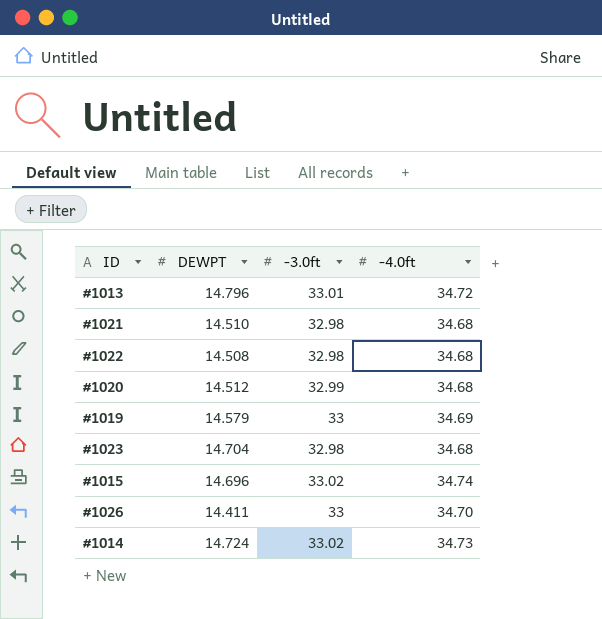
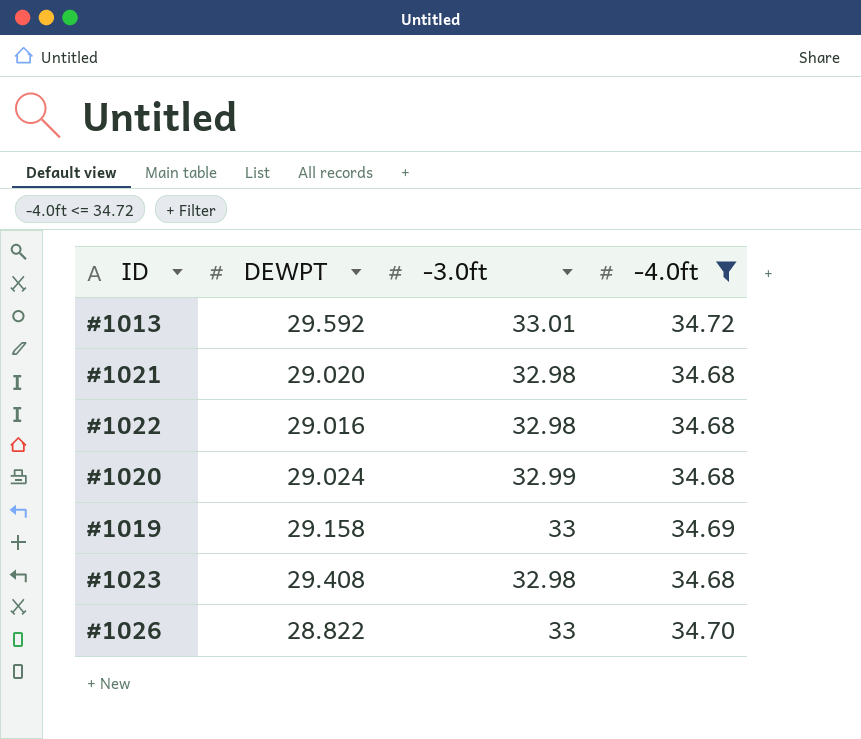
filter: none -> -4.0ft <= 34.72
#1013 | DEWPT: 14.796 -> 29.592
#1021 | DEWPT: 14.510 -> 29.020
#1022 | DEWPT: 14.508 -> 29.016
#1020 | DEWPT: 14.512 -> 29.024
#1019 | DEWPT: 14.579 -> 29.158
#1023 | DEWPT: 14.704 -> 29.408
#1026 | DEWPT: 14.411 -> 28.822

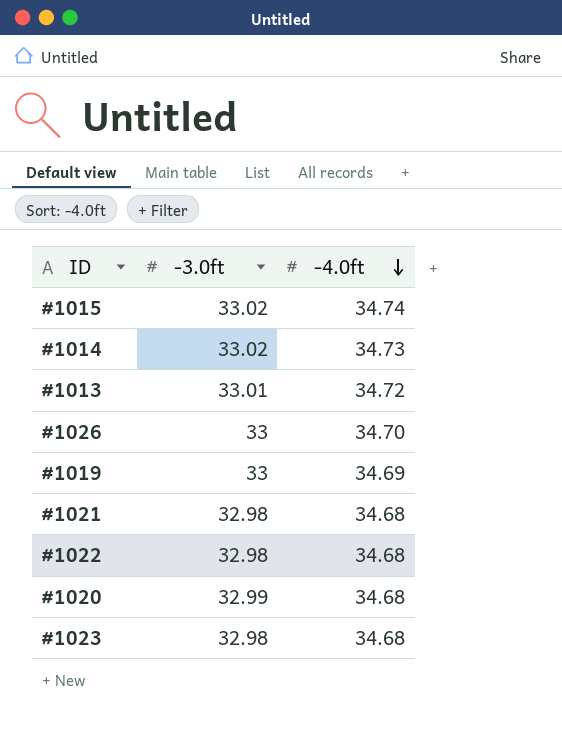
filter: -4.0ft <= 34.72 -> none
row order: none -> -4.0ft descending
column DEWPT | position: 2 -> none

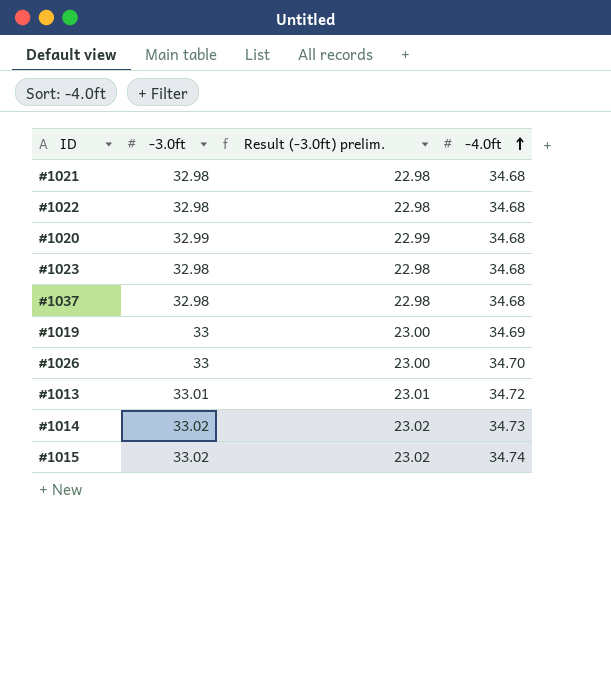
row order: -4.0ft descending -> -4.0ft ascending
column Result (-3.0ft) prelim. | formula: none -> [-3.0ft] - 10
row #1037: none -> 32.98 | 22.98 | 34.68

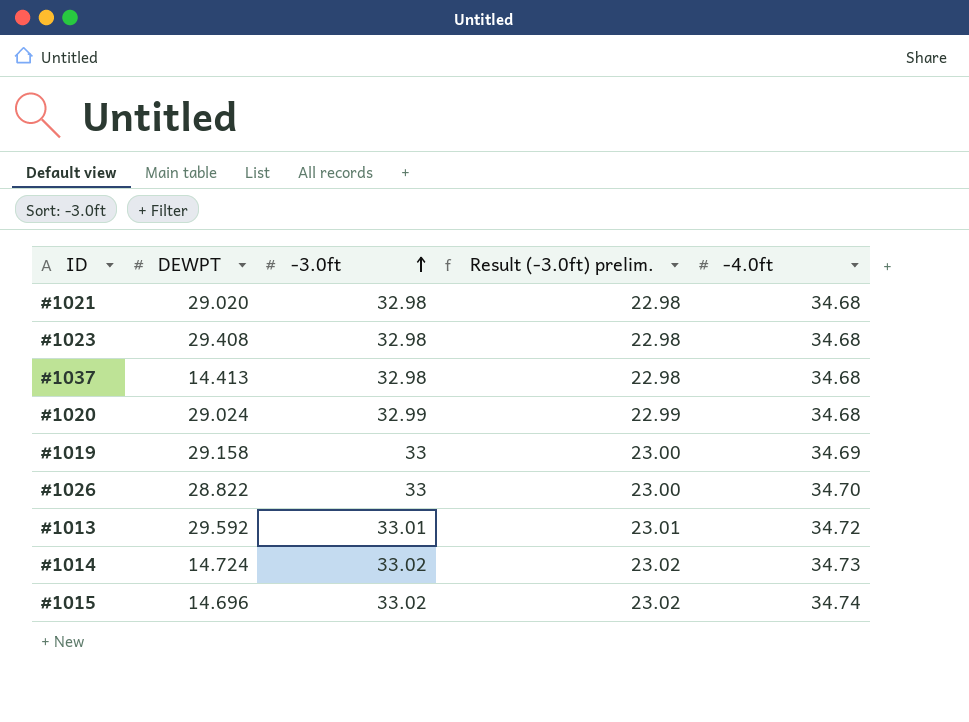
row order: -4.0ft ascending -> -3.0ft ascending
column DEWPT | position: none -> 2
row #1022: 32.98 | 22.98 | 34.68 -> none

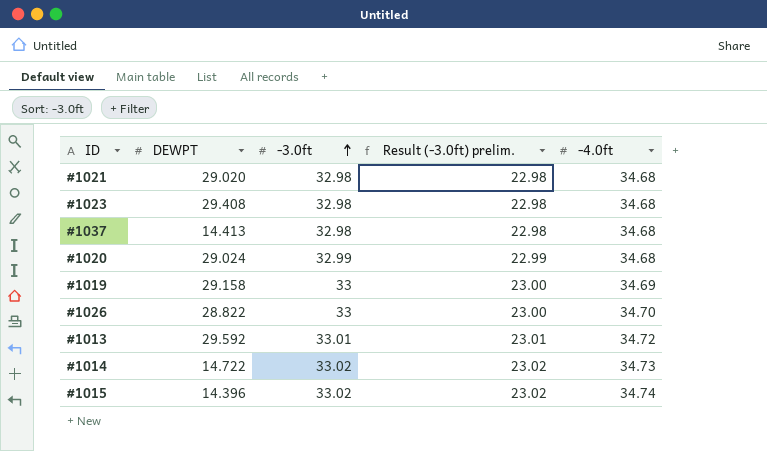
#1014 | DEWPT: 14.724 -> 14.722
#1015 | DEWPT: 14.696 -> 14.396

